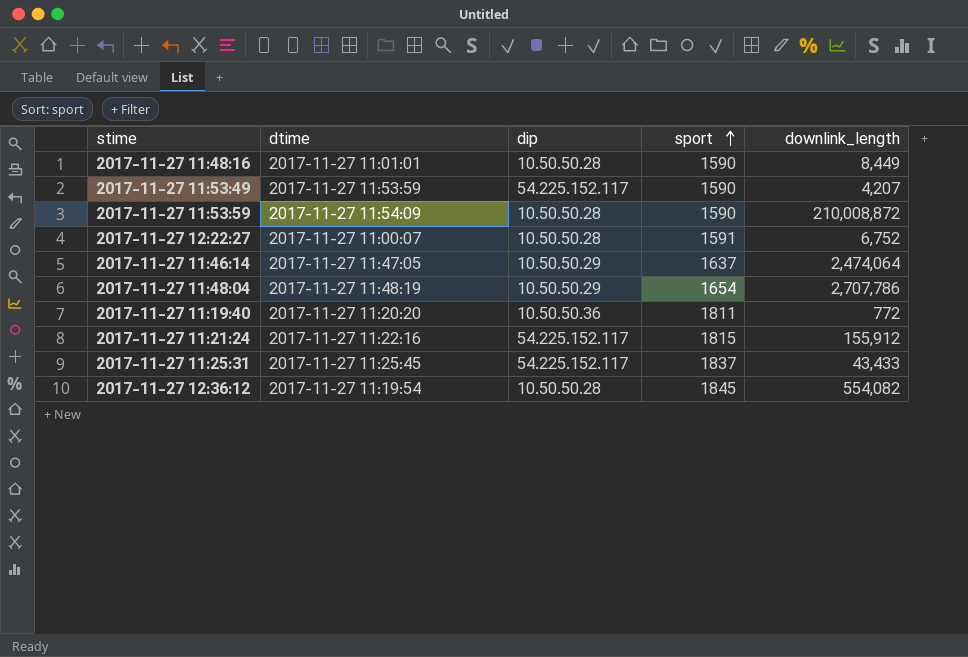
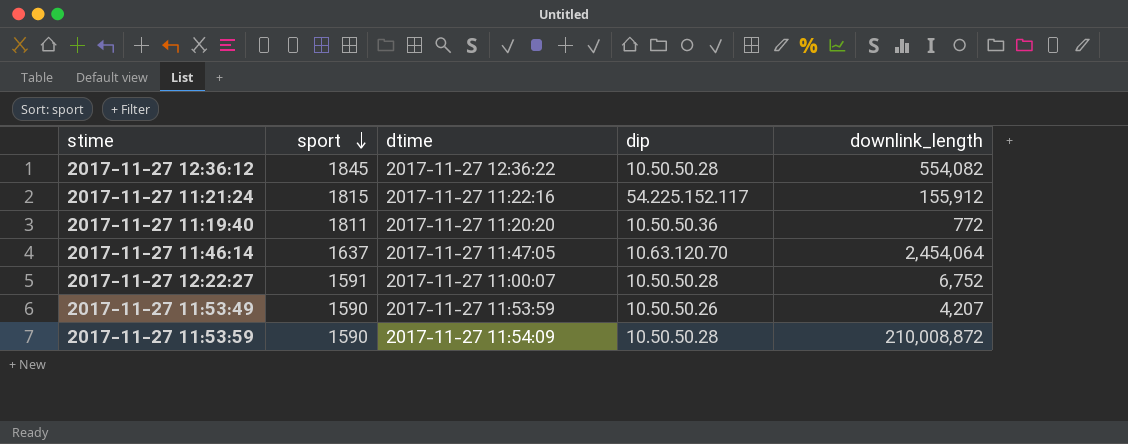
row order: sport ascending -> sport descending
column sport | position: 4 -> 2
row 2017-11-27 11:48:16: 2017-11-27 11:01:01 | 10.50.50.28 | 1590 | 8,449 -> none
row 2017-11-27 11:48:04: 2017-11-27 11:48:19 | 10.50.50.29 | 1654 | 2,707,786 -> none
row 2017-11-27 11:25:31: 2017-11-27 11:25:45 | 54.225.152.117 | 1837 | 43,433 -> none
2017-11-27 12:36:12 | dtime: 2017-11-27 11:19:54 -> 2017-11-27 12:36:22
2017-11-27 11:46:14 | dip: 10.50.50.29 -> 10.63.120.70
2017-11-27 11:46:14 | downlink_length: 2,474,064 -> 2,454,064
2017-11-27 11:53:49 | dip: 54.225.152.117 -> 10.50.50.26

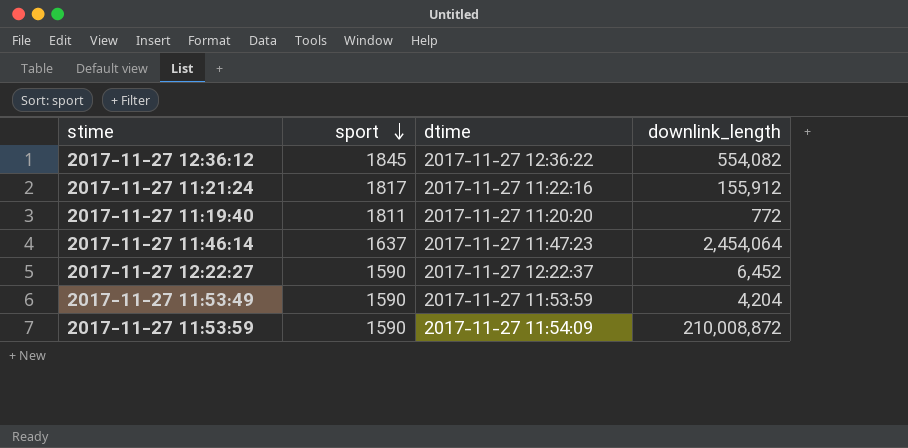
column dip | position: 4 -> none
2017-11-27 11:21:24 | sport: 1815 -> 1817
2017-11-27 11:46:14 | dtime: 2017-11-27 11:47:05 -> 2017-11-27 11:47:23
2017-11-27 12:22:27 | sport: 1591 -> 1590
2017-11-27 12:22:27 | dtime: 2017-11-27 11:00:07 -> 2017-11-27 12:22:37
2017-11-27 12:22:27 | downlink_length: 6,752 -> 6,452
2017-11-27 11:53:49 | downlink_length: 4,207 -> 4,204

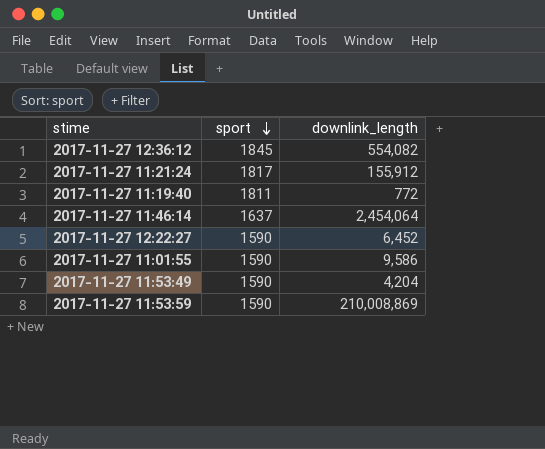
column dtime | position: 3 -> none
row 2017-11-27 11:01:55: none -> 1590 | 9,586
2017-11-27 11:53:59 | downlink_length: 210,008,872 -> 210,008,869

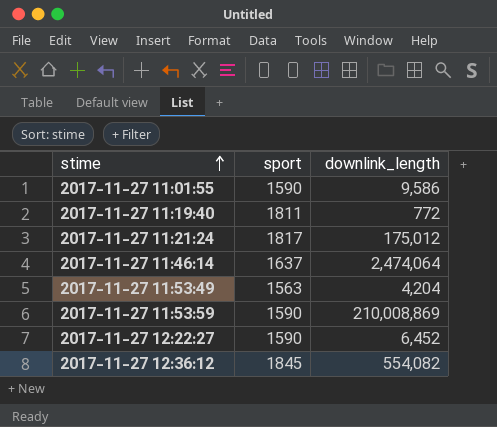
row order: sport descending -> stime ascending
2017-11-27 11:21:24 | downlink_length: 155,912 -> 175,012
2017-11-27 11:46:14 | downlink_length: 2,454,064 -> 2,474,064
2017-11-27 11:53:49 | sport: 1590 -> 1563

